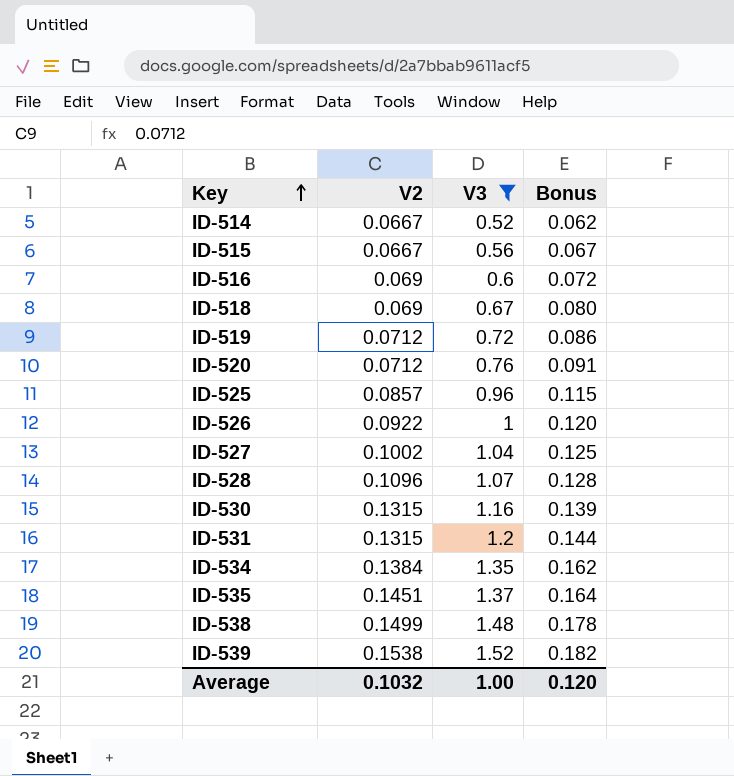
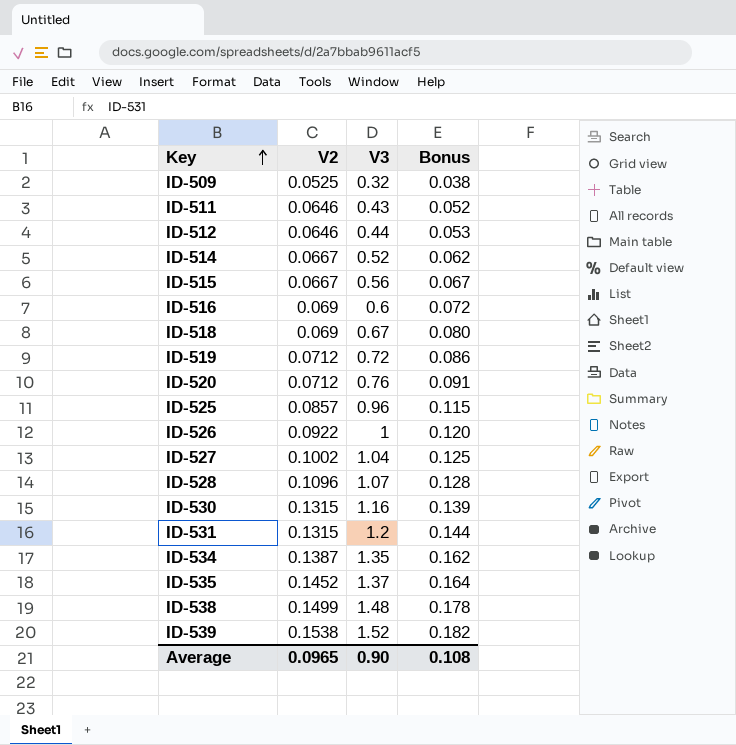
filter: V3 >= 0.52 -> none
ID-534 | V2: 0.1384 -> 0.1387
ID-535 | V2: 0.1451 -> 0.1452
Average | V2: 0.1032 -> 0.0965
Average | V3: 1.00 -> 0.90
Average | Bonus: 0.120 -> 0.108

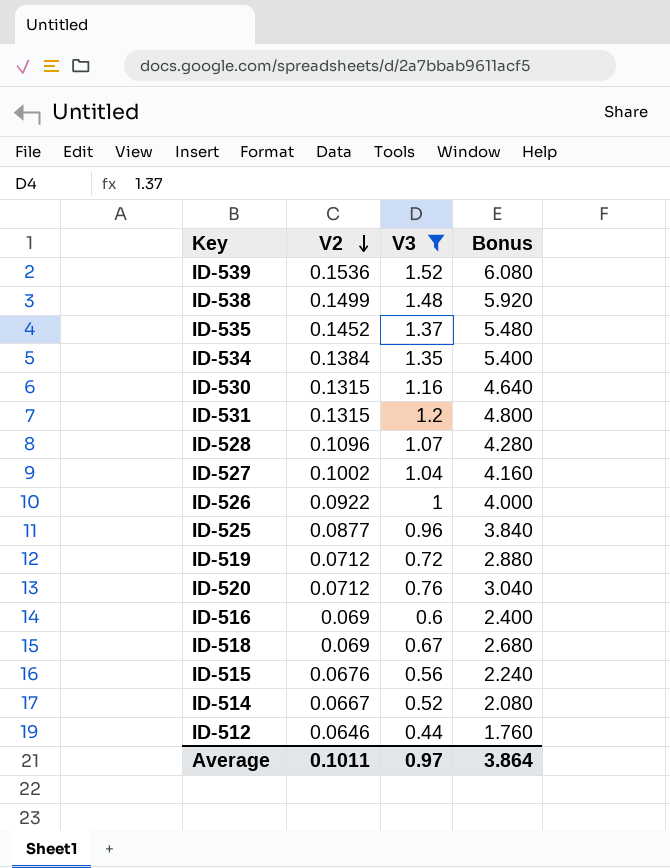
filter: none -> V3 >= 0.44
row order: Key ascending -> V2 descending
column Bonus | formula: [V3] * 0.12 -> [V3] * 4
ID-539 | V2: 0.1538 -> 0.1536
ID-534 | V2: 0.1387 -> 0.1384
ID-525 | V2: 0.0857 -> 0.0877
ID-515 | V2: 0.0667 -> 0.0676
Average | V2: 0.0965 -> 0.1011
Average | V3: 0.90 -> 0.97
Average | Bonus: 0.108 -> 3.864

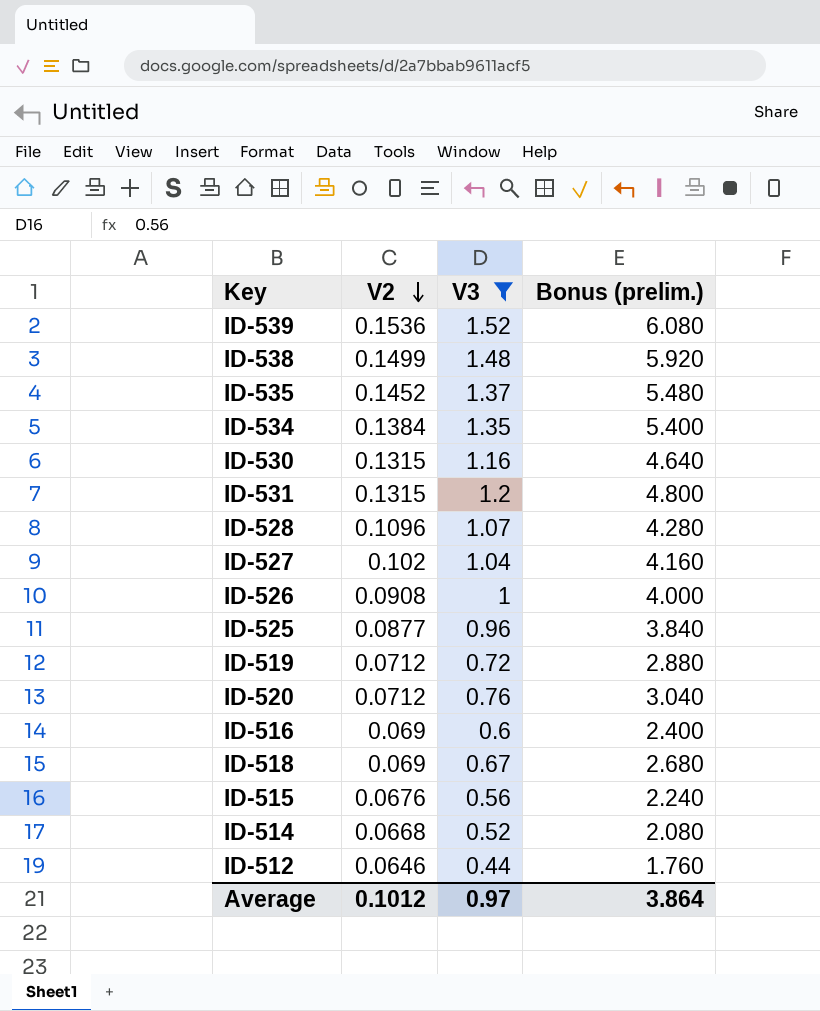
column name: Bonus -> Bonus (prelim.)
ID-527 | V2: 0.1002 -> 0.102
ID-526 | V2: 0.0922 -> 0.0908
ID-514 | V2: 0.0667 -> 0.0668
Average | V2: 0.1011 -> 0.1012

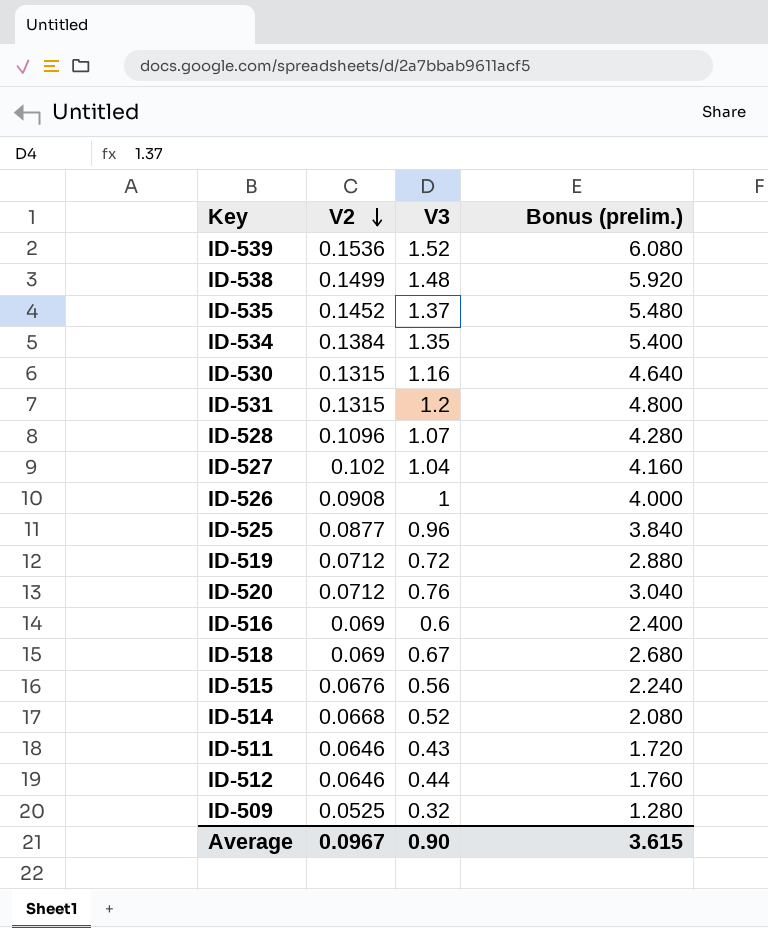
filter: V3 >= 0.44 -> none
Average | V2: 0.1012 -> 0.0967
Average | V3: 0.97 -> 0.90
Average | Bonus (prelim.): 3.864 -> 3.615

